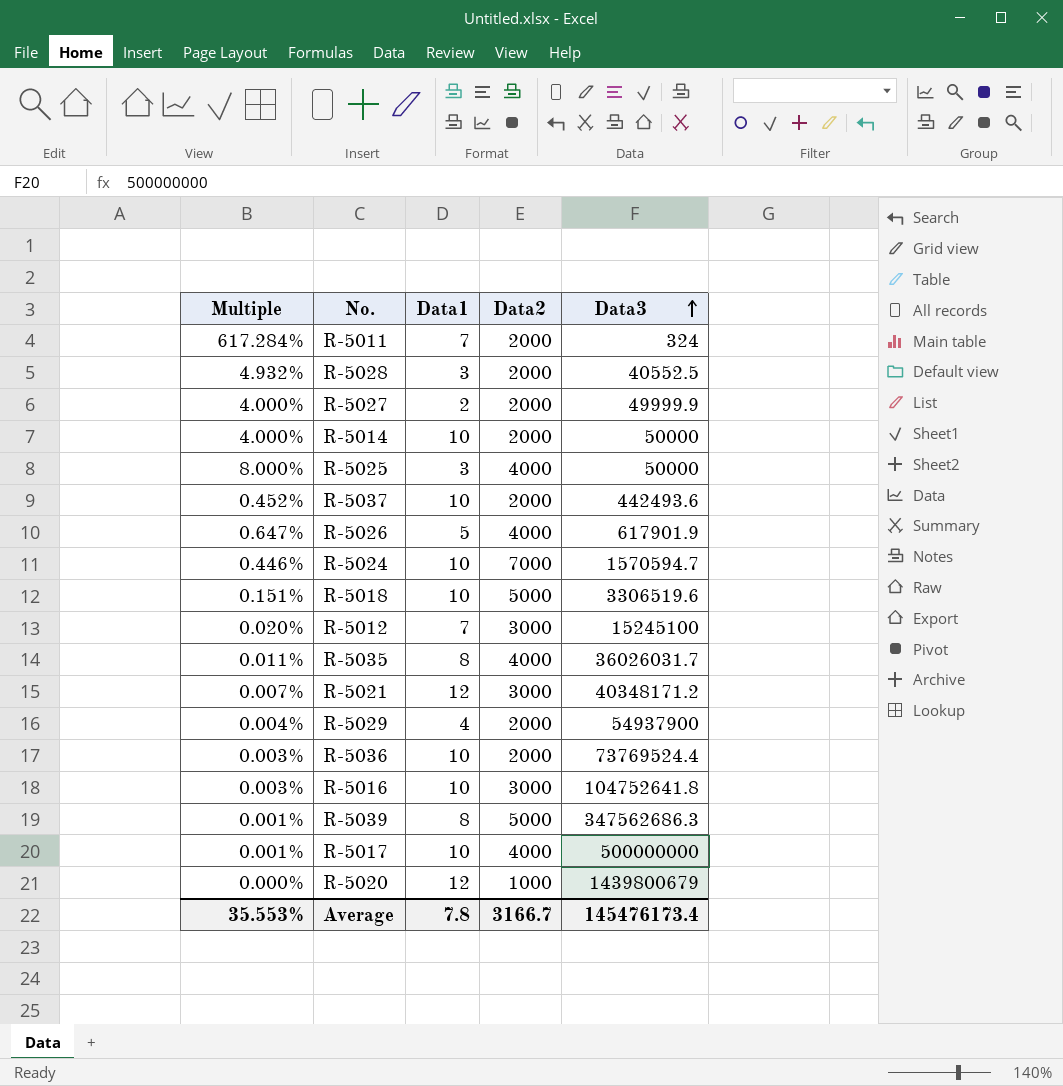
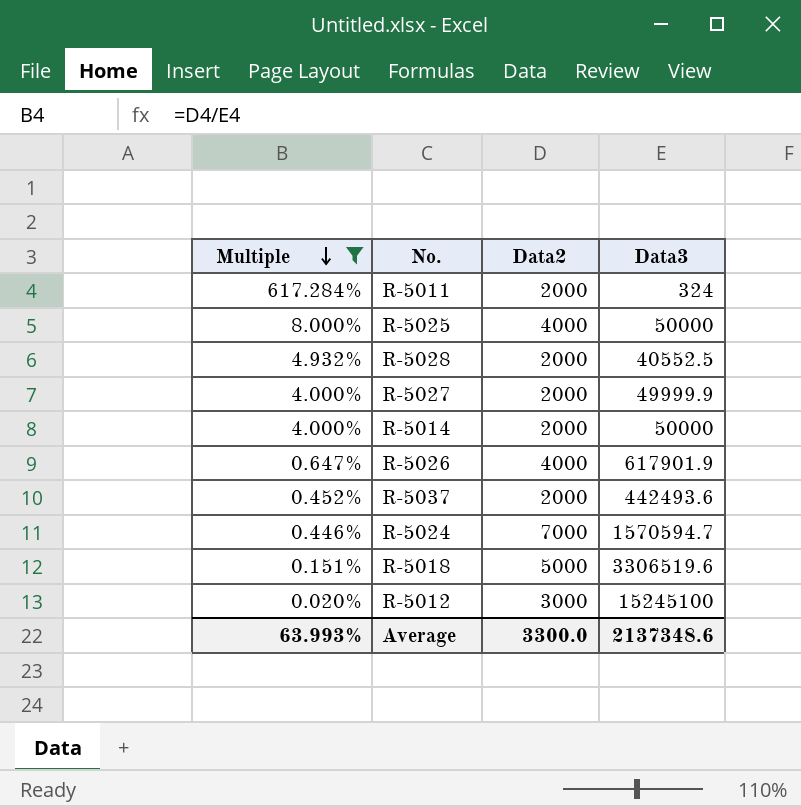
filter: none -> Multiple >= 0.020%
row order: Data3 ascending -> Multiple descending
column Data1 | position: 3 -> none
Average | Multiple: 35.553% -> 63.993%
Average | Data2: 3166.7 -> 3300.0
Average | Data3: 145476173.4 -> 2137348.6

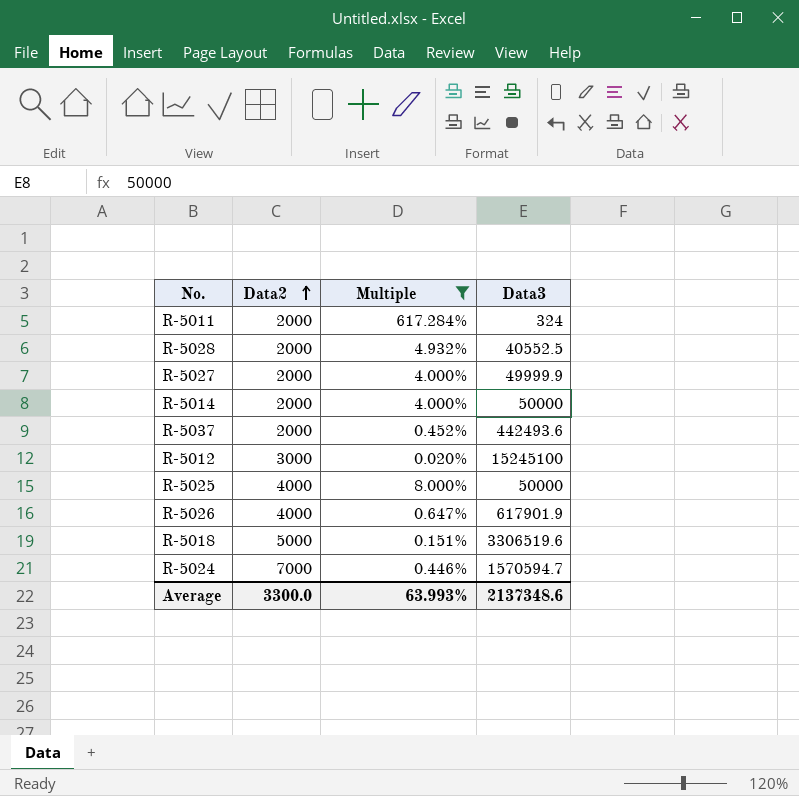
row order: Multiple descending -> Data2 ascending
column Multiple | position: 1 -> 3

